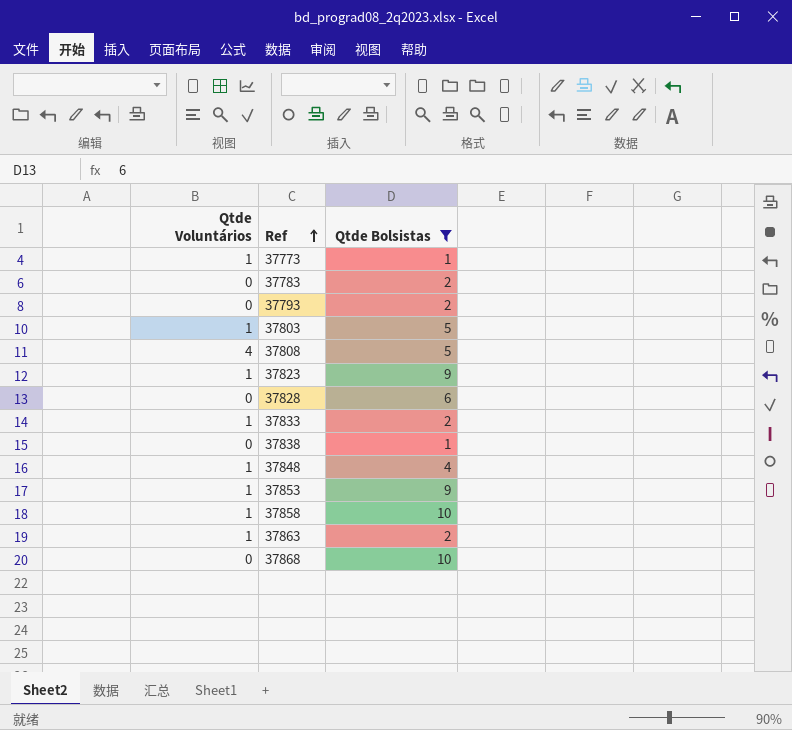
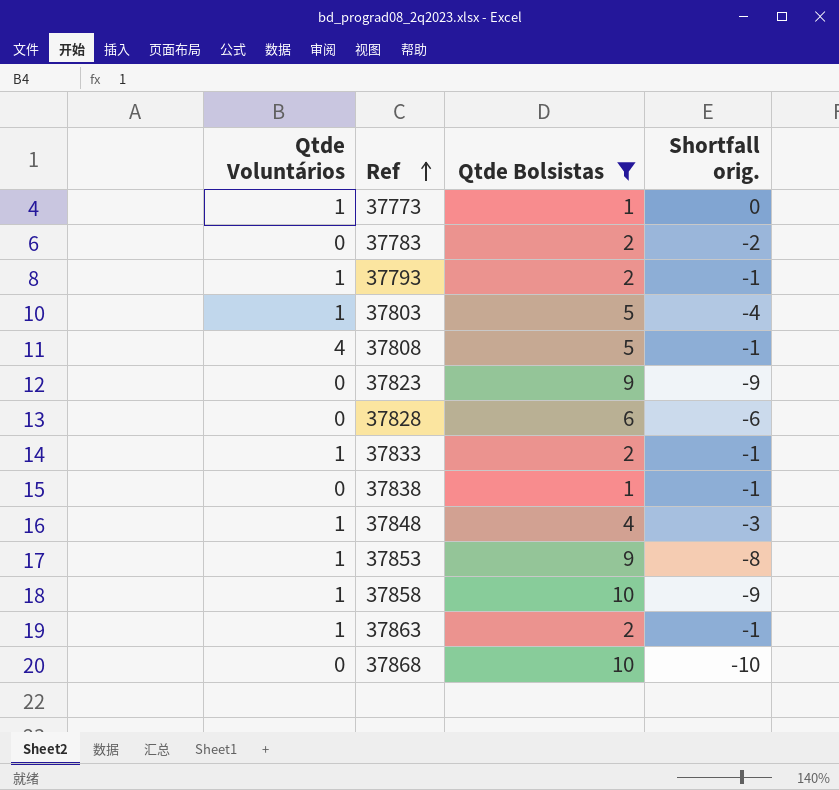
column Shortfall orig. | formula: none -> [Qtde Voluntários] - [Qtde Bolsistas]
37793 | Qtde Voluntários: 0 -> 1
37823 | Qtde Voluntários: 1 -> 0

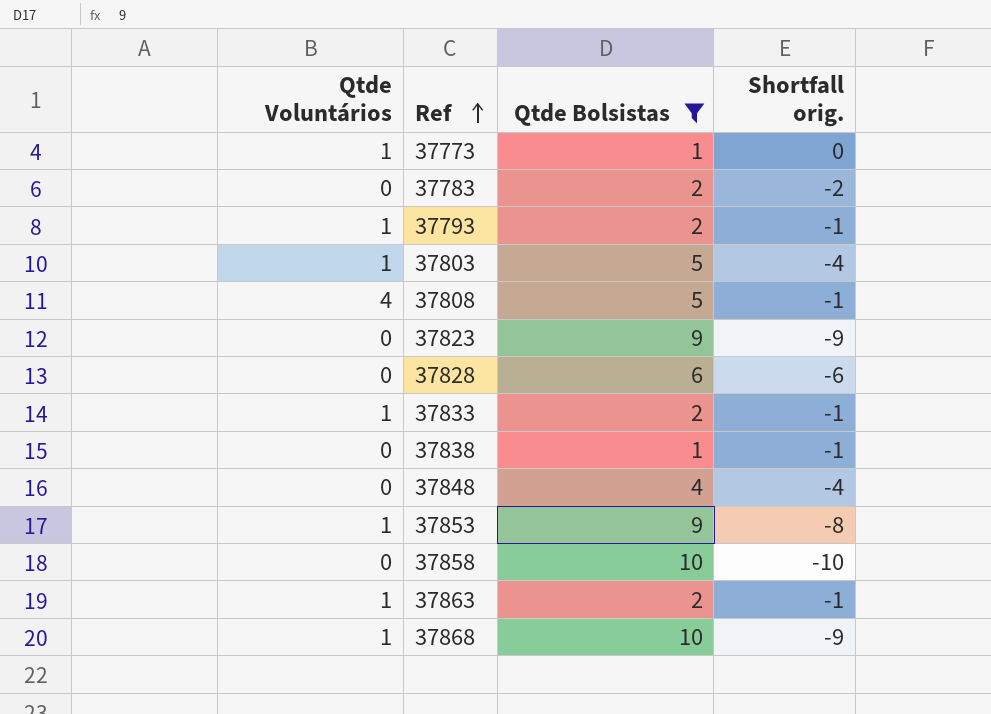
37848 | Qtde Voluntários: 1 -> 0
37848 | Shortfall orig.: -3 -> -4
37858 | Qtde Voluntários: 1 -> 0
37858 | Shortfall orig.: -9 -> -10
37868 | Qtde Voluntários: 0 -> 1
37868 | Shortfall orig.: -10 -> -9

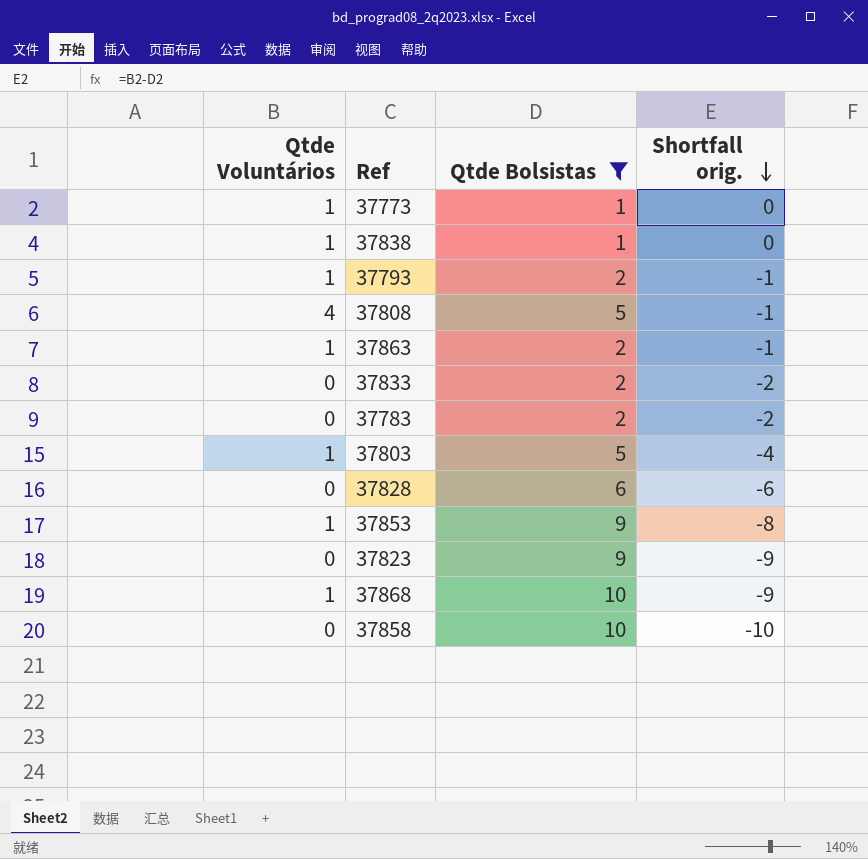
row order: Ref ascending -> Shortfall orig. descending
row 37848: 0 | 4 | -4 -> none
37838 | Qtde Voluntários: 0 -> 1
37838 | Shortfall orig.: -1 -> 0
37833 | Qtde Voluntários: 1 -> 0
37833 | Shortfall orig.: -1 -> -2

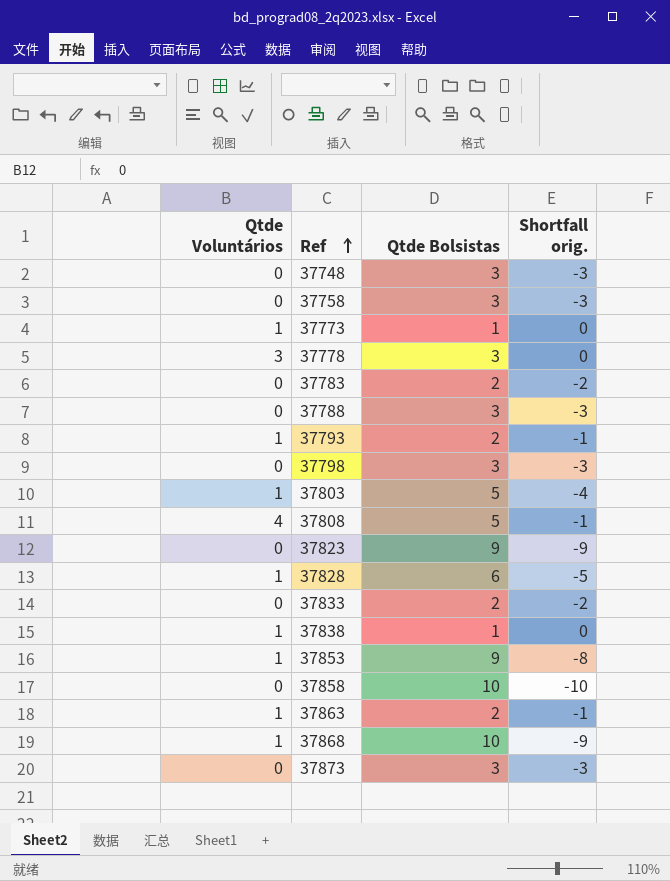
filter: Qtde Bolsistas != 3 -> none
row order: Shortfall orig. descending -> Ref ascending
37828 | Qtde Voluntários: 0 -> 1
37828 | Shortfall orig.: -6 -> -5

